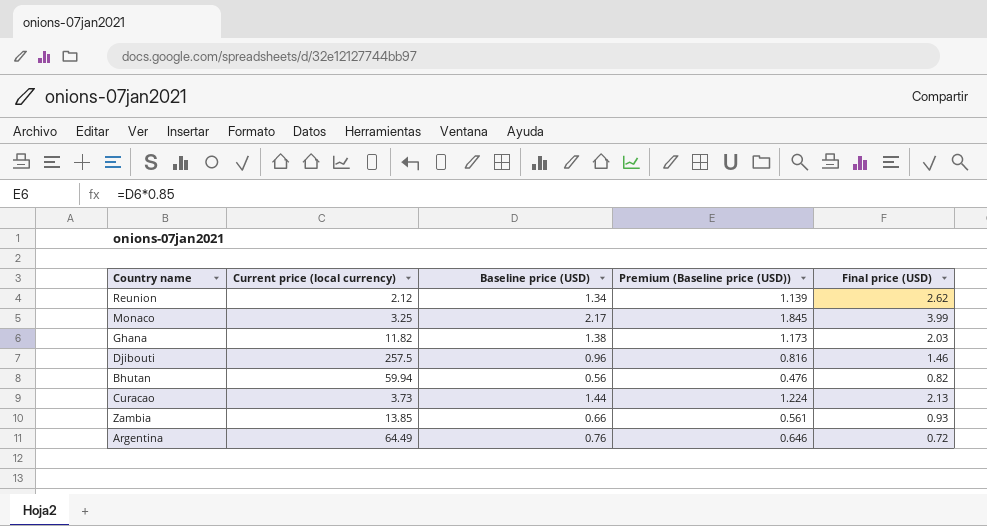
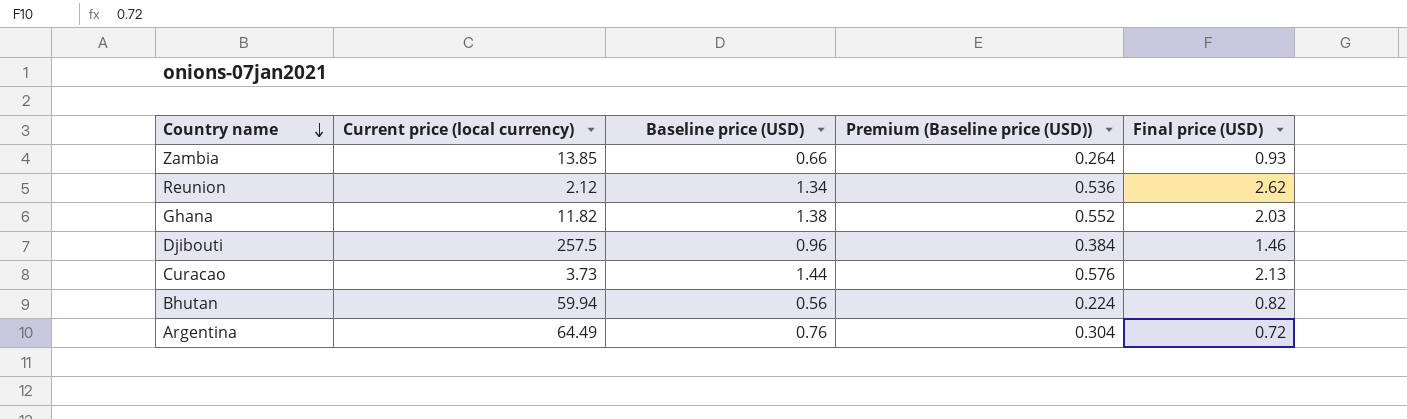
row order: none -> Country name descending
column Premium (Baseline price (USD)) | formula: [Baseline price (USD)] * 0.85 -> [Baseline price (USD)] * 0.4
row Monaco: 3.25 | 2.17 | 1.845 | 3.99 -> none

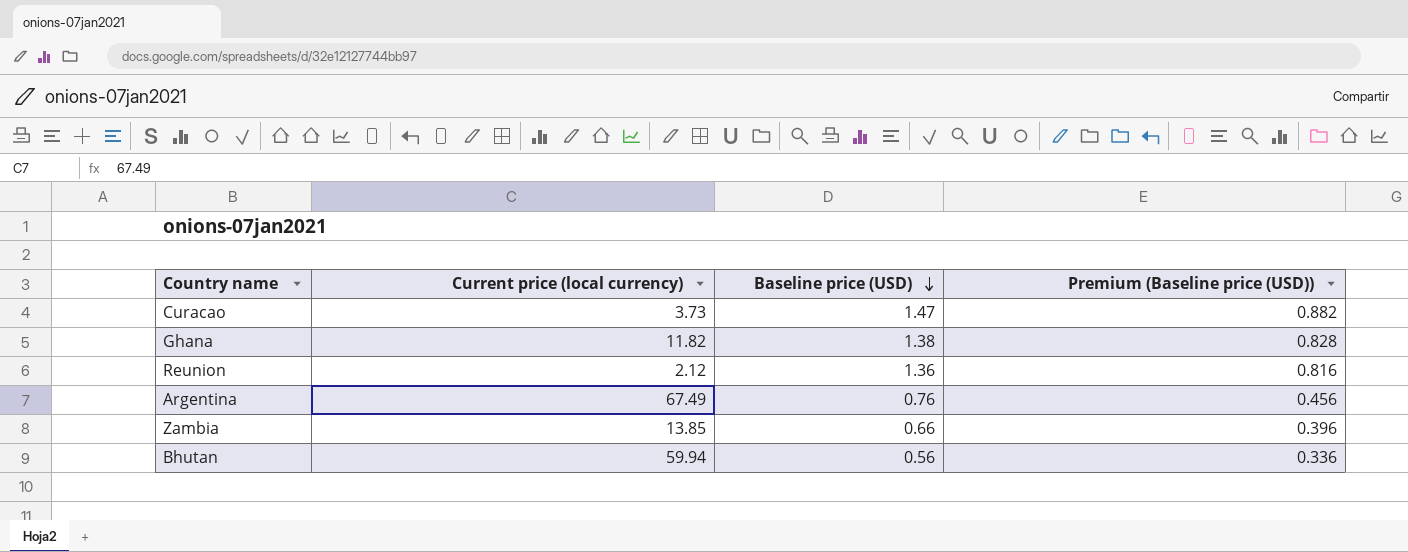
row order: Country name descending -> Baseline price (USD) descending
column Final price (USD) | position: 5 -> none
column Premium (Baseline price (USD)) | formula: [Baseline price (USD)] * 0.4 -> [Baseline price (USD)] * 0.6
row Djibouti: 257.5 | 0.96 | 0.384 | 1.46 -> none
Curacao | Baseline price (USD): 1.44 -> 1.47
Reunion | Baseline price (USD): 1.34 -> 1.36
Argentina | Current price (local currency): 64.49 -> 67.49

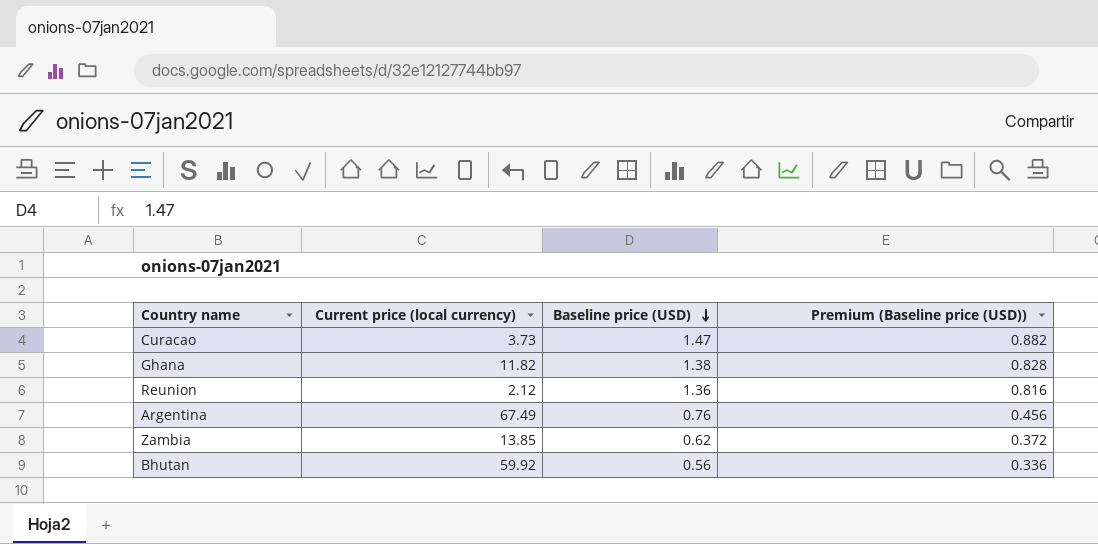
Zambia | Baseline price (USD): 0.66 -> 0.62
Zambia | Premium (Baseline price (USD)): 0.396 -> 0.372
Bhutan | Current price (local currency): 59.94 -> 59.92

